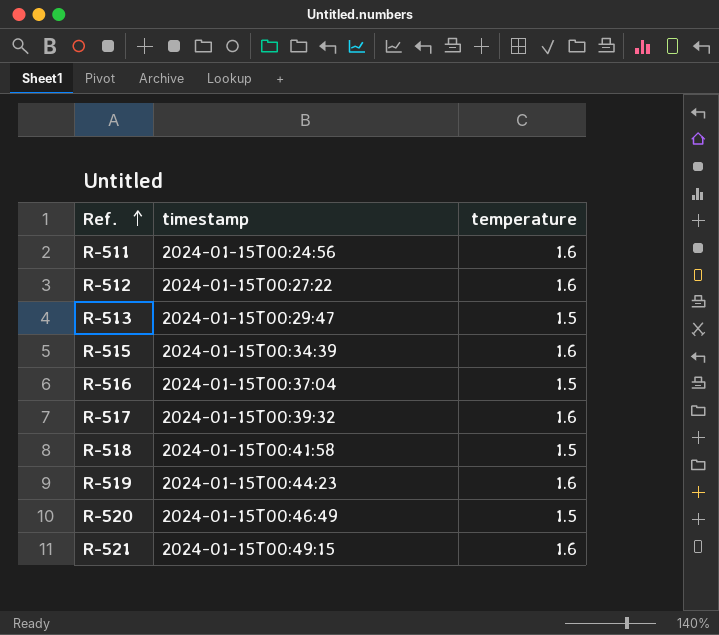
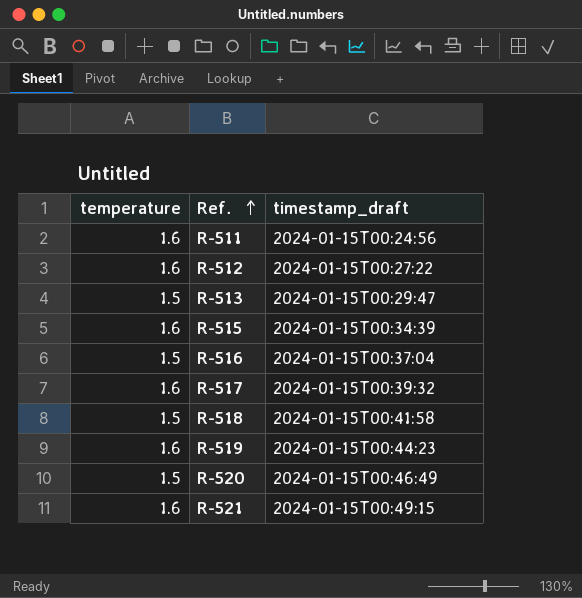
column temperature | position: 3 -> 1
column name: timestamp -> timestamp_draft

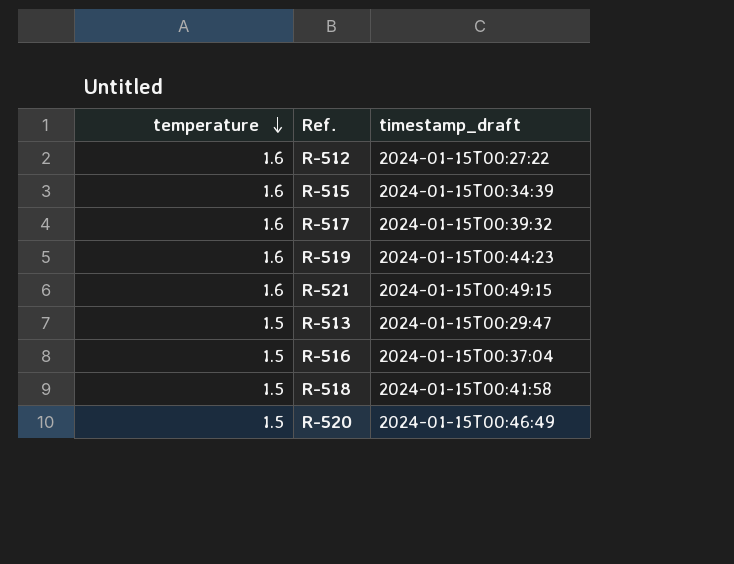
row order: Ref. ascending -> temperature descending
row R-511: 1.6 | 2024-01-15T00:24:56 -> none

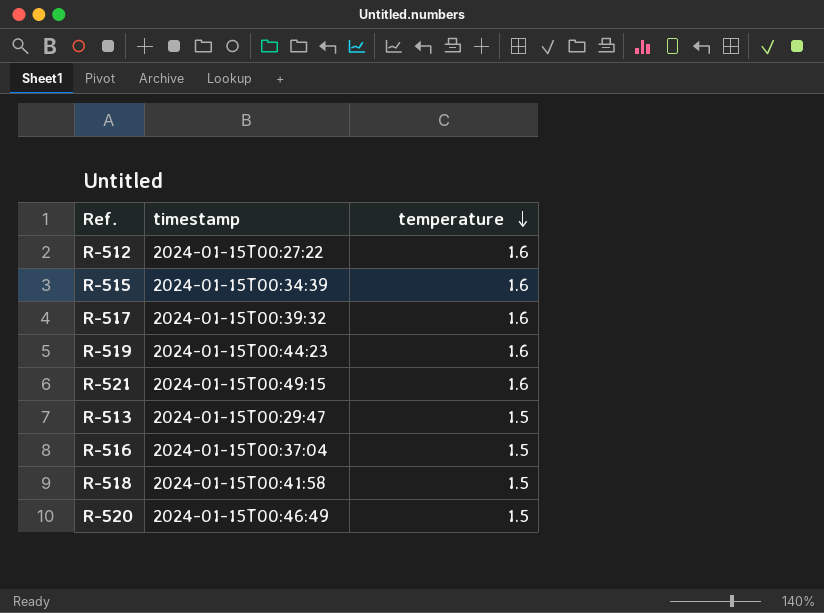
column name: timestamp_draft -> timestamp
column temperature | position: 1 -> 3

